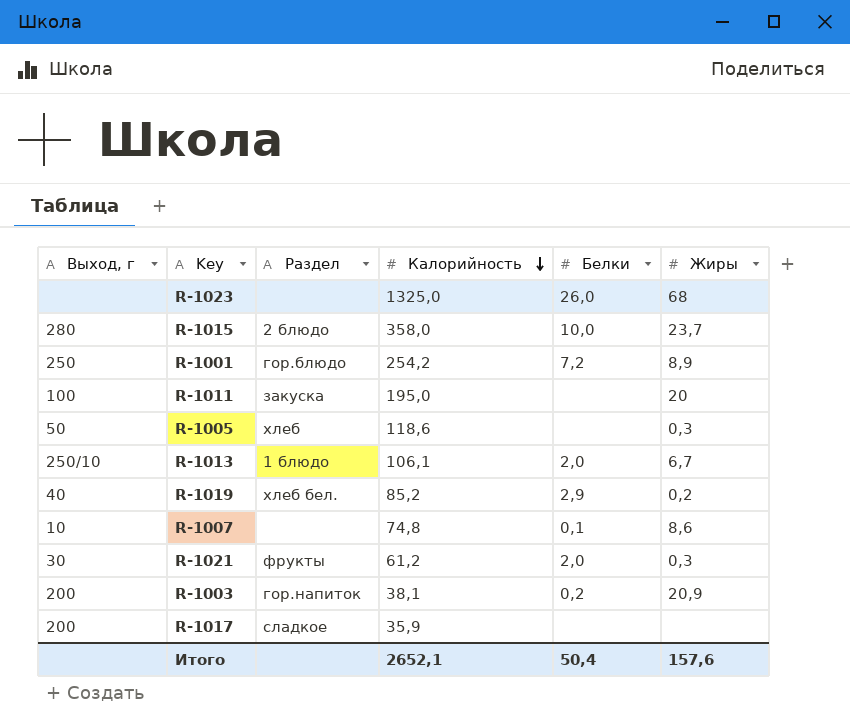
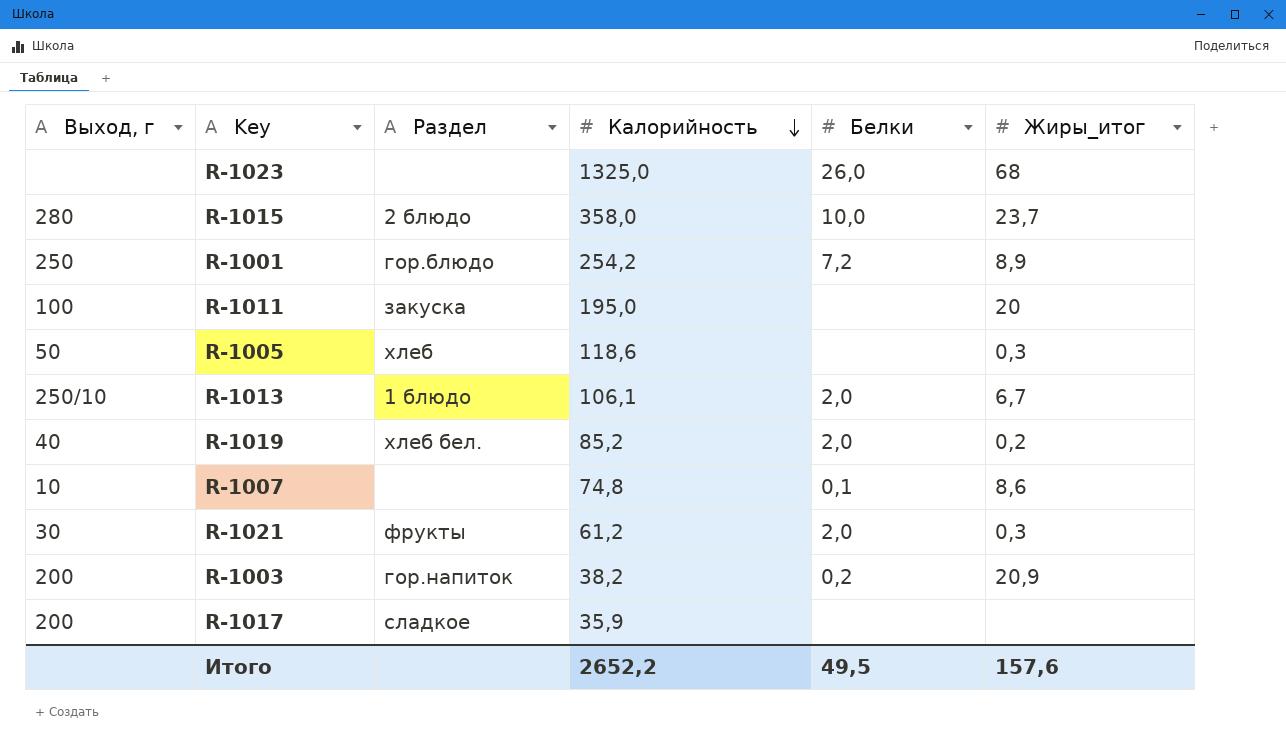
column name: Жиры -> Жиры_итог
R-1019 | Белки: 2,9 -> 2,0
R-1003 | Калорийность: 38,1 -> 38,2
Итого | Калорийность: 2652,1 -> 2652,2
Итого | Белки: 50,4 -> 49,5

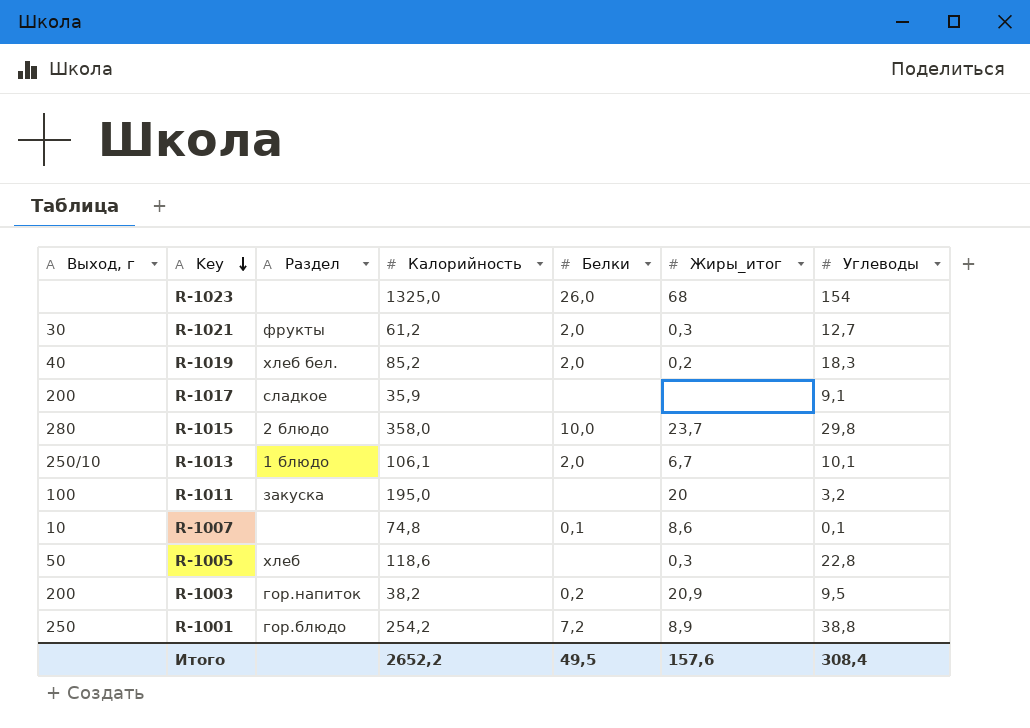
row order: Калорийность descending -> Key descending
column Углеводы | position: none -> 7

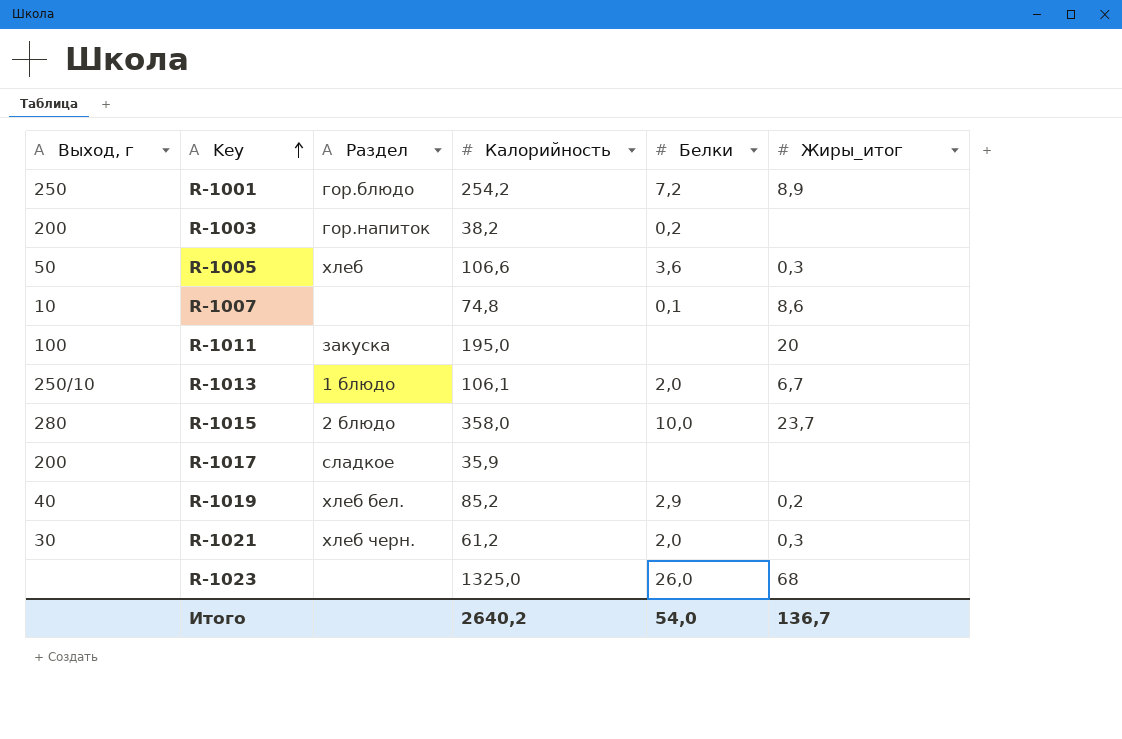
row order: Key descending -> Key ascending
column Углеводы | position: 7 -> none
R-1003 | Жиры_итог: 20,9 -> none
R-1005 | Калорийность: 118,6 -> 106,6
R-1005 | Белки: none -> 3,6
R-1019 | Белки: 2,0 -> 2,9
R-1021 | Раздел: фрукты -> хлеб черн.
Итого | Калорийность: 2652,2 -> 2640,2
Итого | Белки: 49,5 -> 54,0
Итого | Жиры_итог: 157,6 -> 136,7

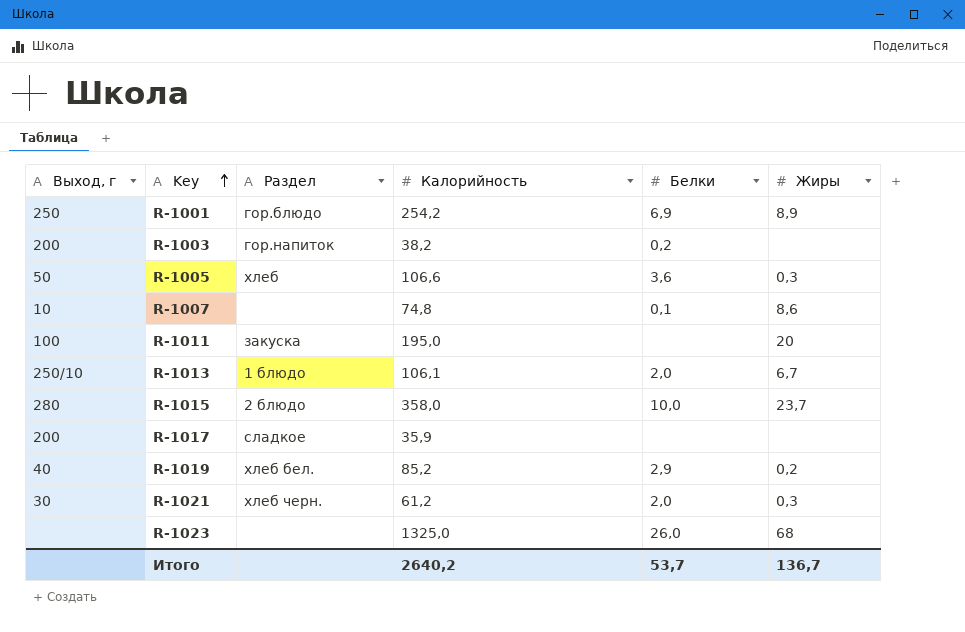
column name: Жиры_итог -> Жиры
R-1001 | Белки: 7,2 -> 6,9
Итого | Белки: 54,0 -> 53,7

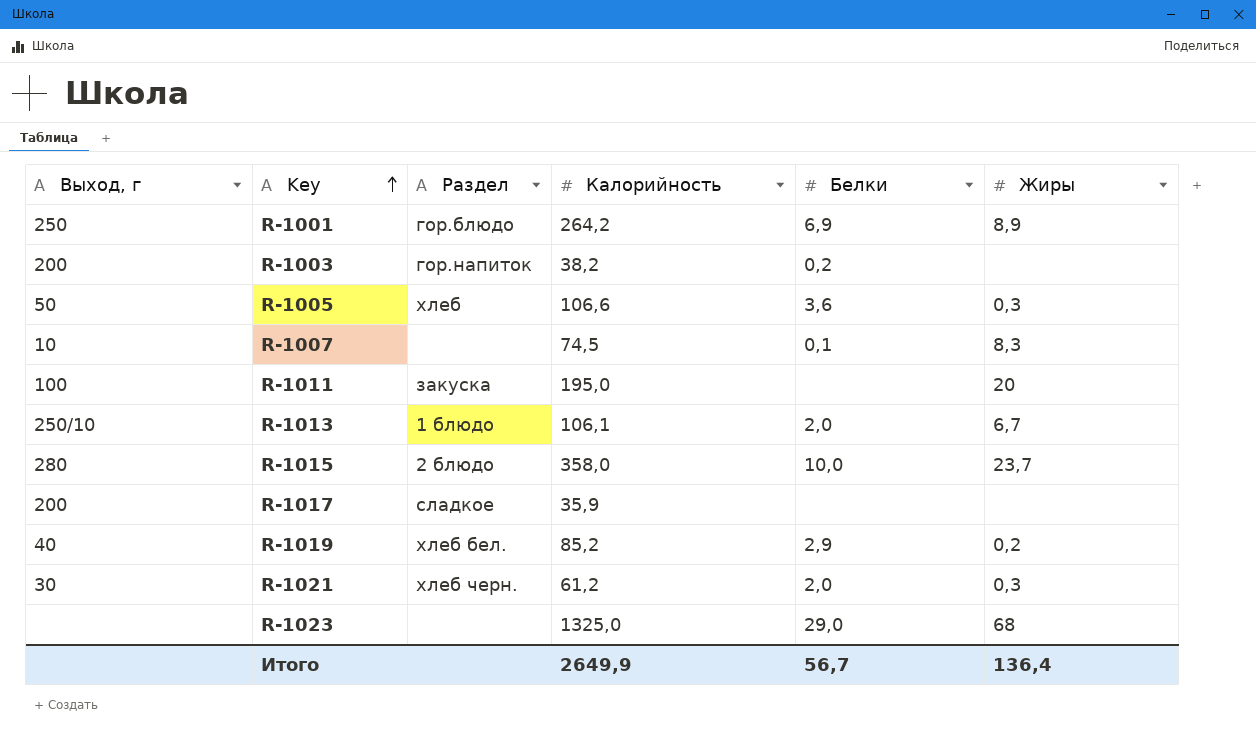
R-1001 | Калорийность: 254,2 -> 264,2
R-1007 | Калорийность: 74,8 -> 74,5
R-1007 | Жиры: 8,6 -> 8,3
R-1023 | Белки: 26,0 -> 29,0
Итого | Калорийность: 2640,2 -> 2649,9
Итого | Белки: 53,7 -> 56,7
Итого | Жиры: 136,7 -> 136,4

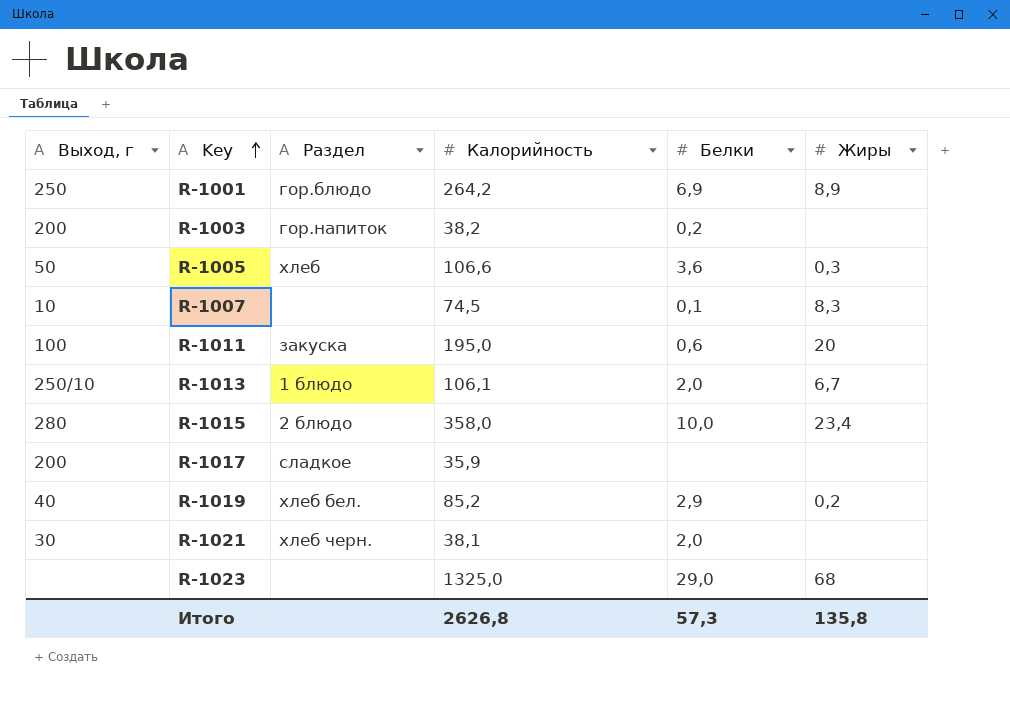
R-1011 | Белки: none -> 0,6
R-1015 | Жиры: 23,7 -> 23,4
R-1021 | Калорийность: 61,2 -> 38,1
R-1021 | Жиры: 0,3 -> none
Итого | Калорийность: 2649,9 -> 2626,8
Итого | Белки: 56,7 -> 57,3
Итого | Жиры: 136,4 -> 135,8

